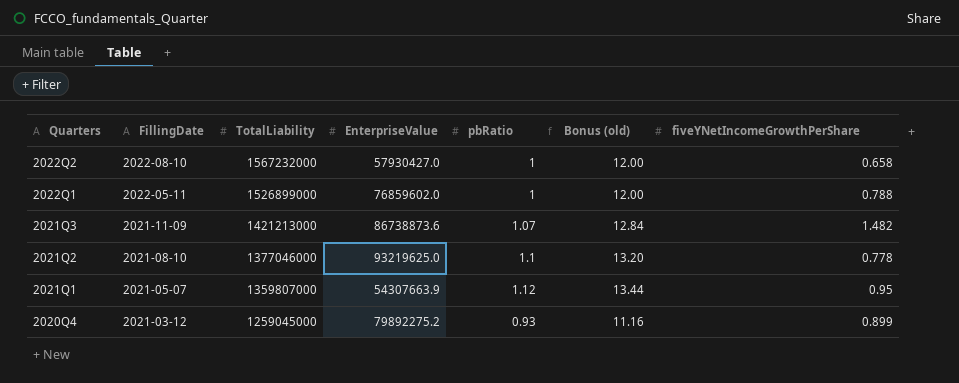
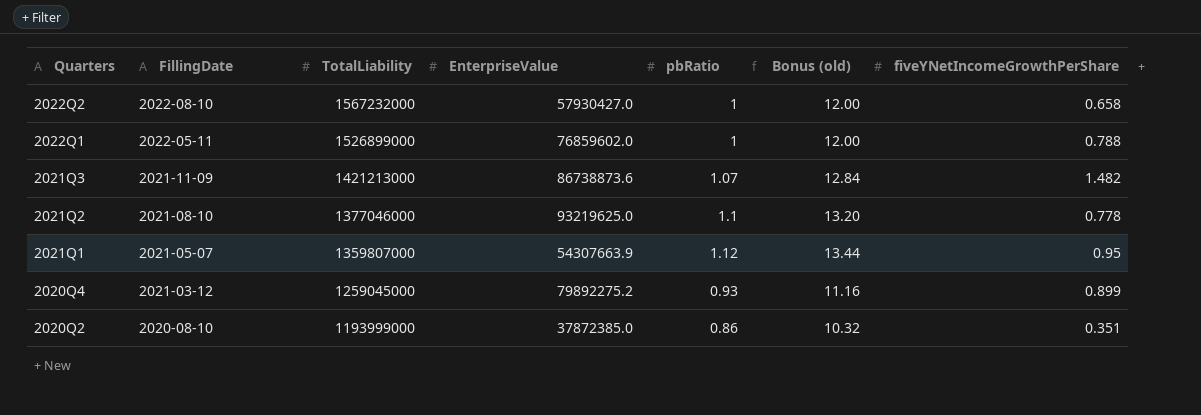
row 2020Q2: none -> 2020-08-10 | 1193999000 | 37872385.0 | 0.86 | 10.32 | 0.351

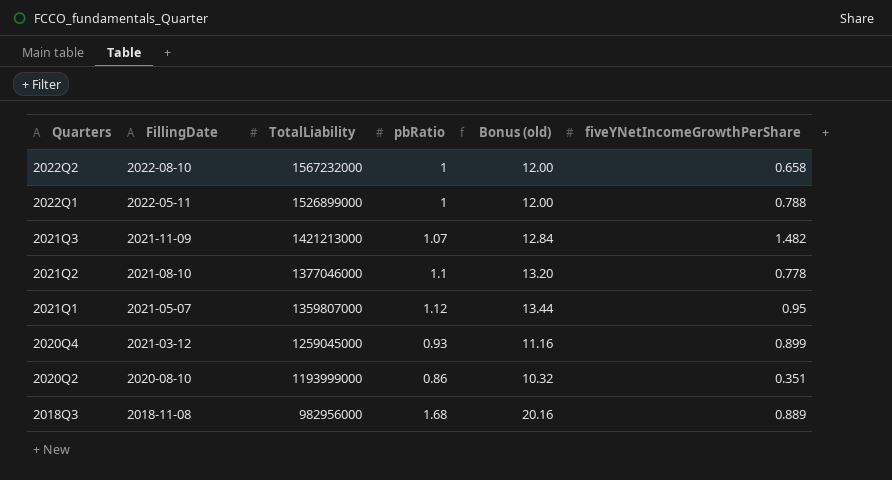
column EnterpriseValue | position: 4 -> none
row 2018Q3: none -> 2018-11-08 | 982956000 | 1.68 | 20.16 | 0.889

